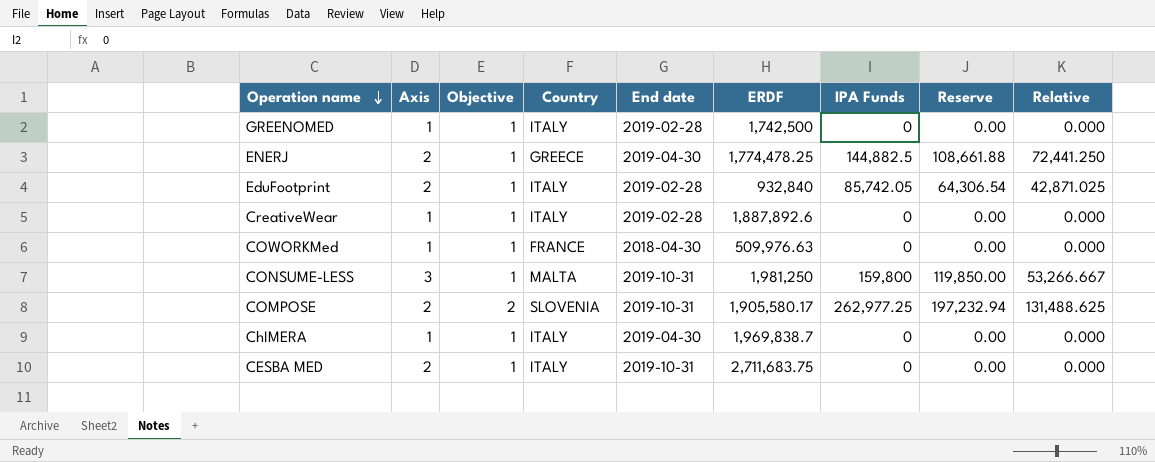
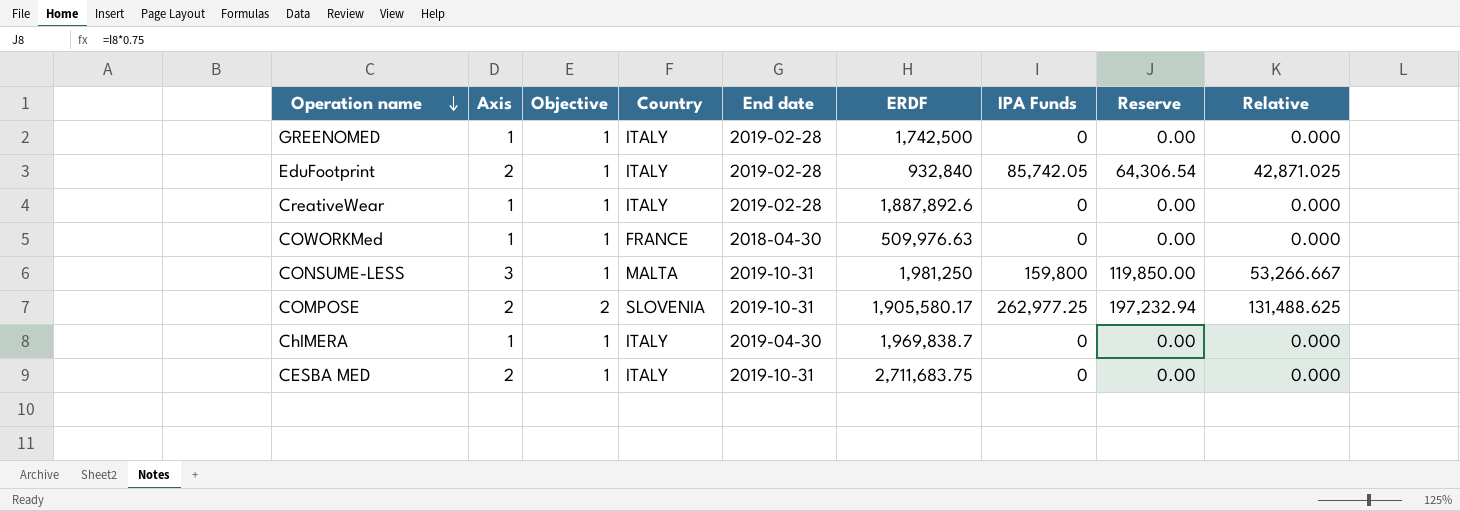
row ENERJ: 2 | 1 | GREECE | 2019-04-30 | 1,774,478.25 | 144,882.5 | 108,661.88 | 72,441.250 -> none

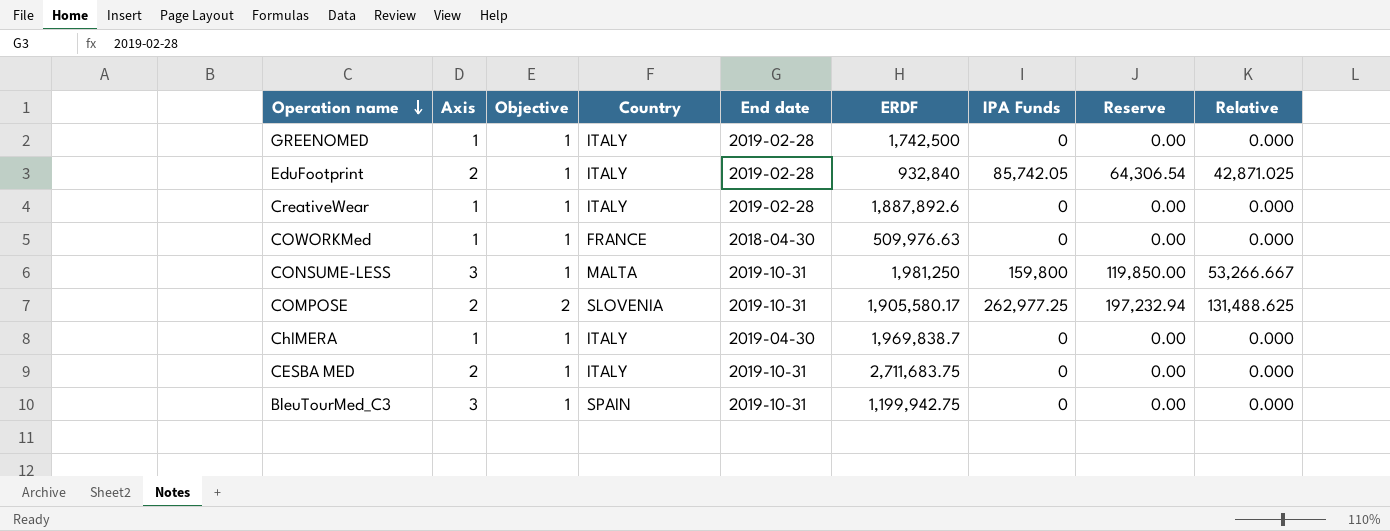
row BleuTourMed_C3: none -> 3 | 1 | SPAIN | 2019-10-31 | 1,199,942.75 | 0 | 0.00 | 0.000

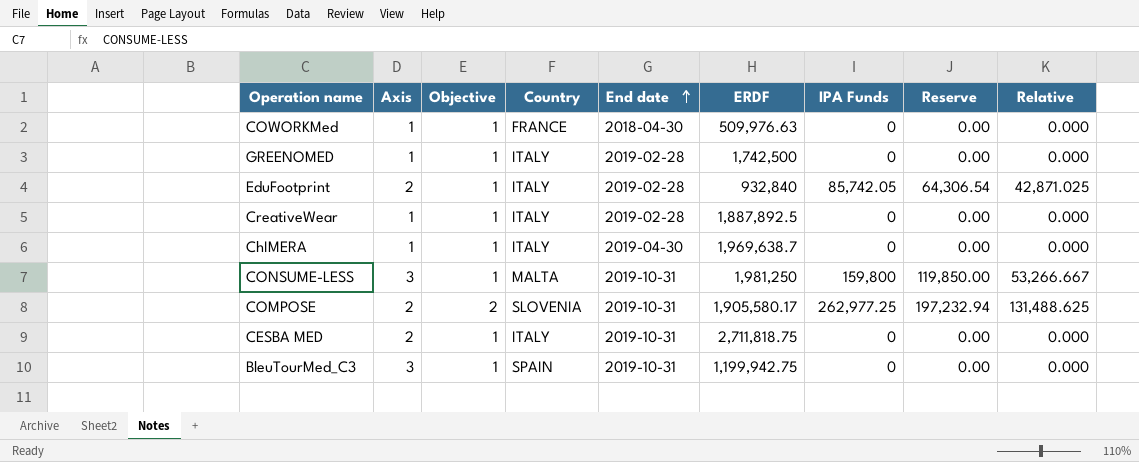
row order: Operation name descending -> End date ascending
CreativeWear | ERDF: 1,887,892.6 -> 1,887,892.5
ChIMERA | ERDF: 1,969,838.7 -> 1,969,638.7
CESBA MED | ERDF: 2,711,683.75 -> 2,711,818.75

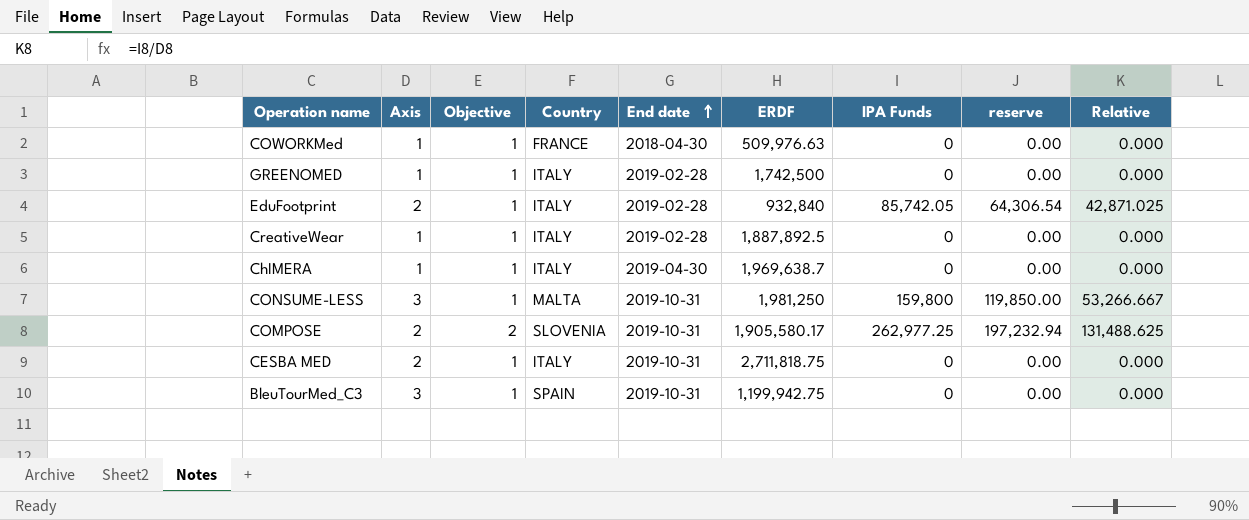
column name: Reserve -> reserve

